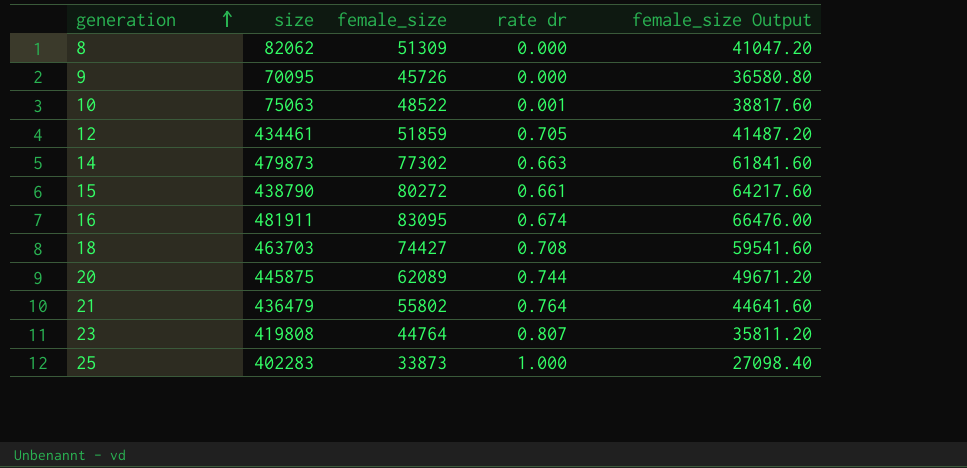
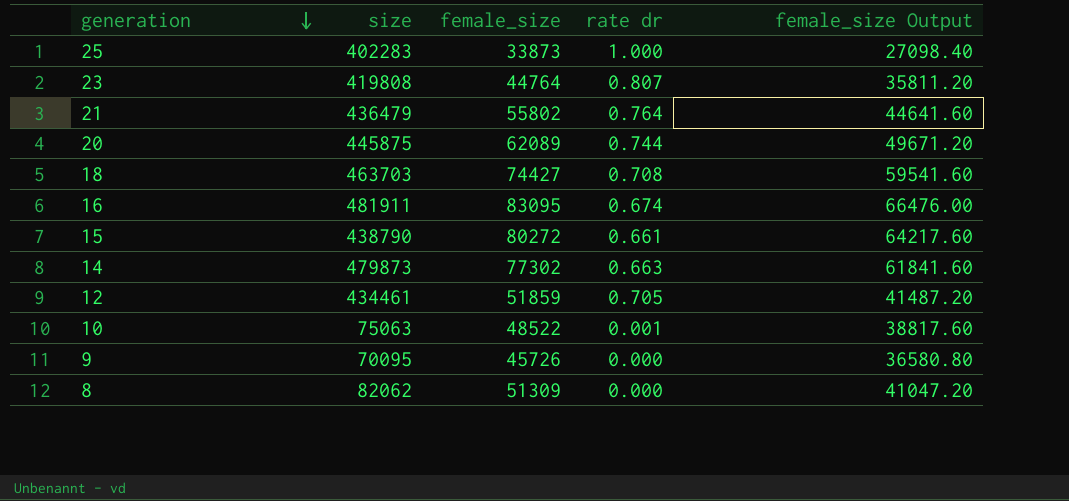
row order: generation ascending -> generation descending

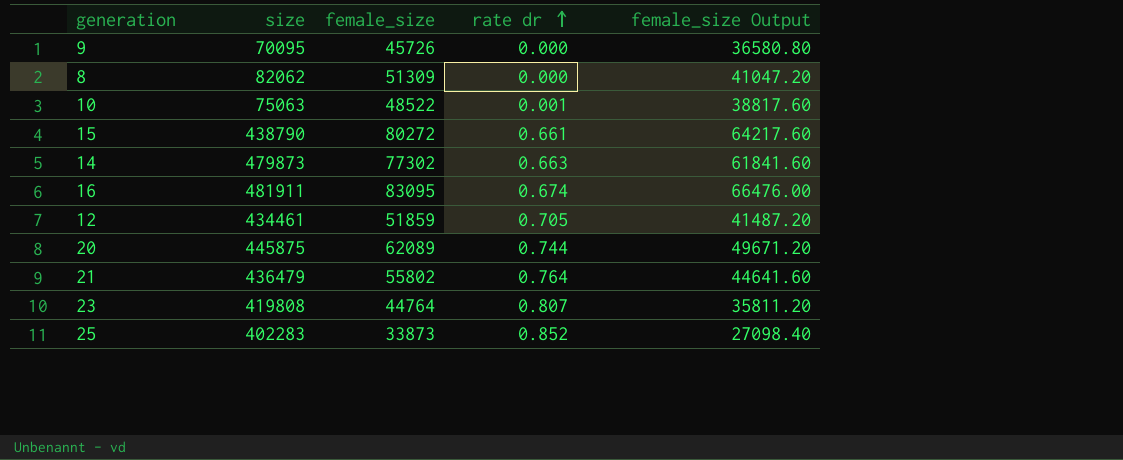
row order: generation descending -> rate dr ascending
row 18: 463703 | 74427 | 0.708 | 59541.60 -> none
25 | rate dr: 1.000 -> 0.852

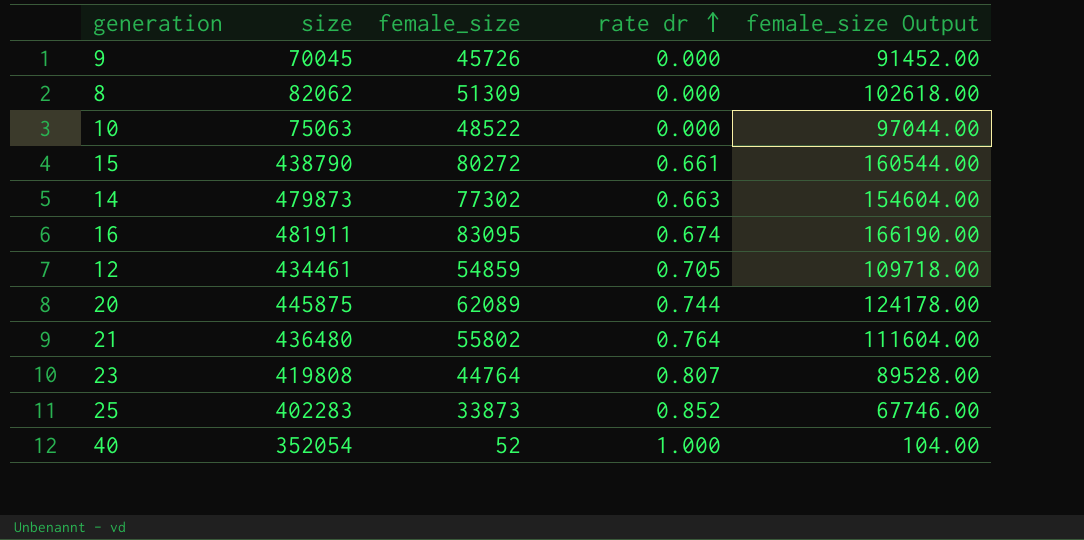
column female_size Output | formula: [female_size] * 0.8 -> [female_size] * 2
9 | size: 70095 -> 70045
10 | rate dr: 0.001 -> 0.000
12 | female_size: 51859 -> 54859
21 | size: 436479 -> 436480
row 40: none -> 352054 | 52 | 1.000 | 104.00

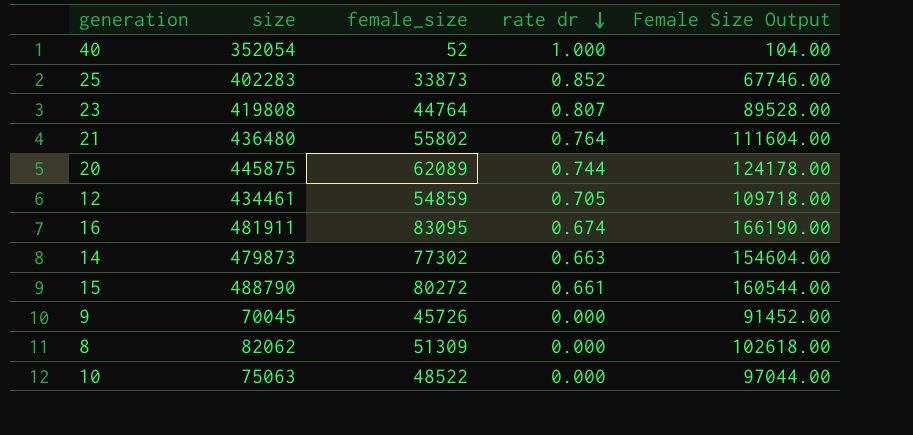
row order: rate dr ascending -> rate dr descending
column name: female_size Output -> Female Size Output
15 | size: 438790 -> 488790

